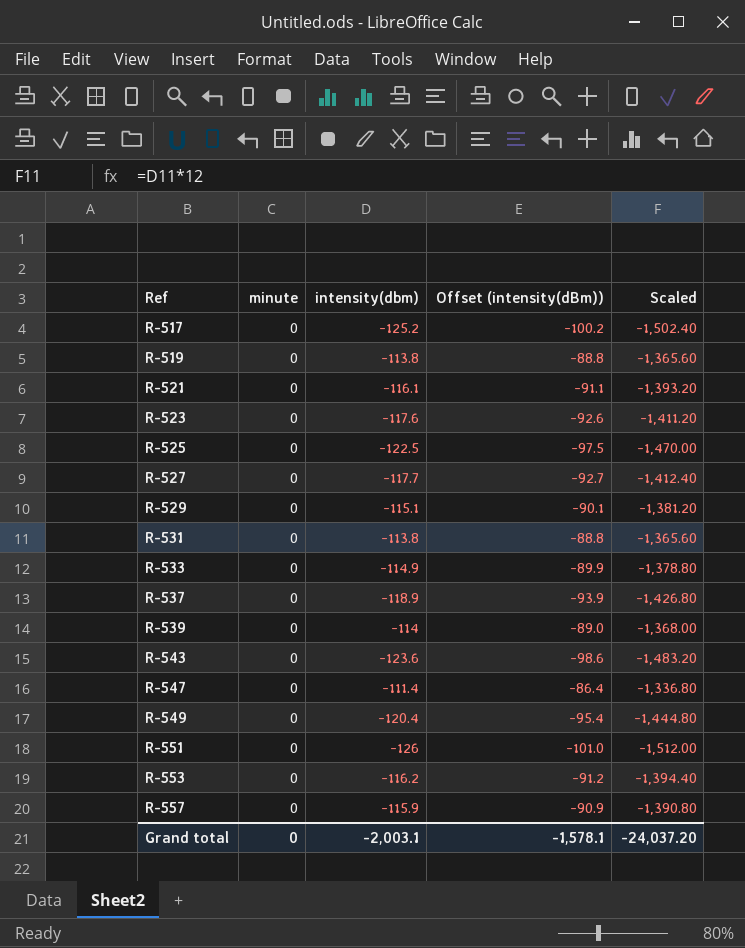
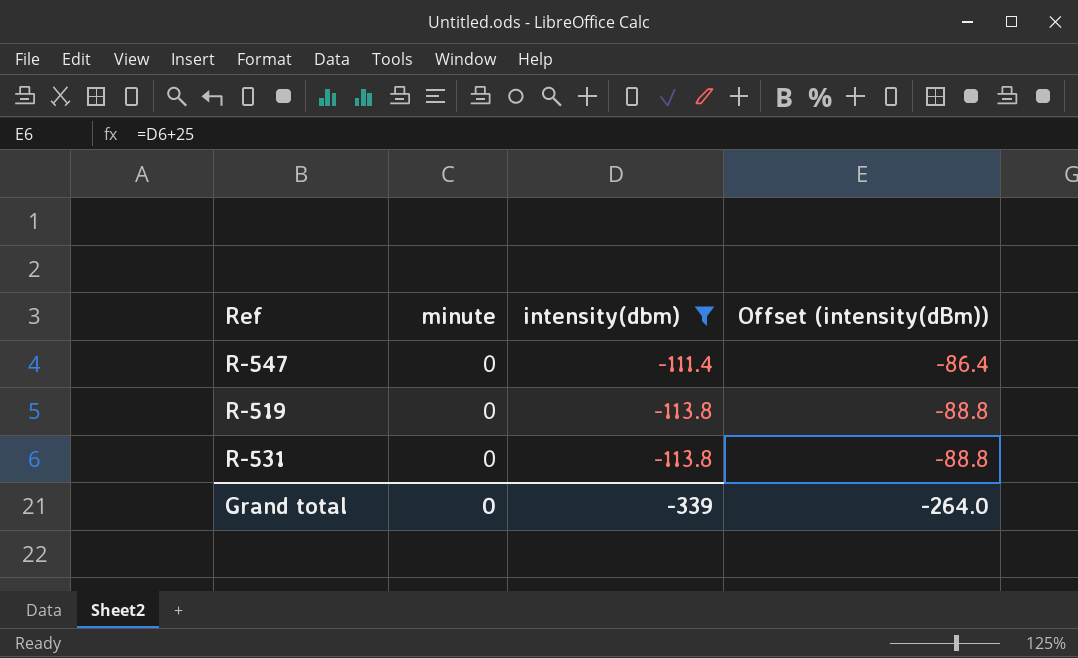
filter: none -> intensity(dbm) >= -113.8
row order: Ref ascending -> intensity(dbm) descending
column Scaled | formula: [intensity(dbm)] * 12 -> none
Grand total | intensity(dbm): -2,003.1 -> -339
Grand total | Offset (intensity(dBm)): -1,578.1 -> -264.0

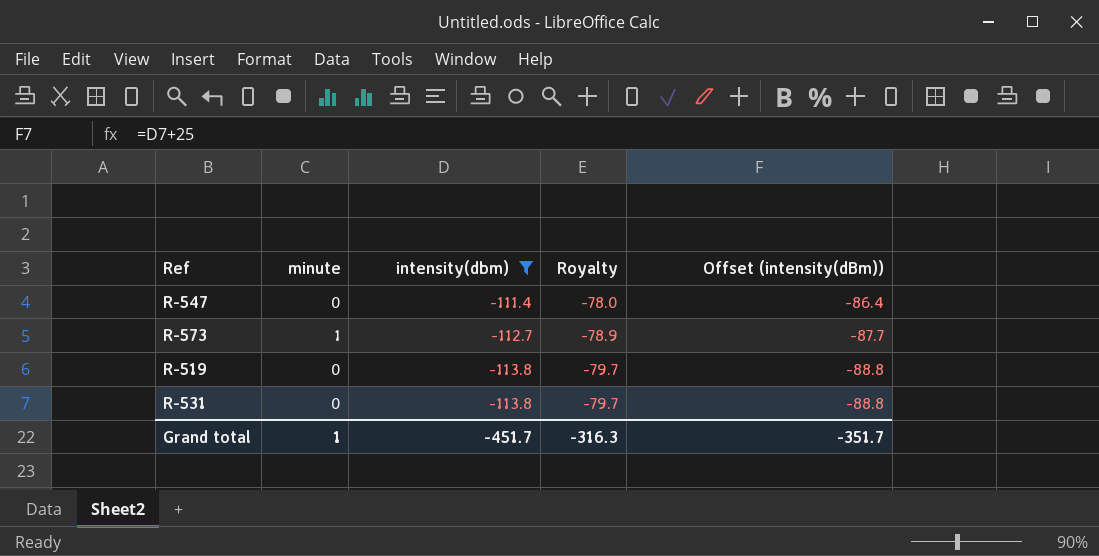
column Royalty | formula: none -> [intensity(dbm)] * 0.7
row R-573: none -> 1 | -112.7 | -78.9 | -87.7
Grand total | minute: 0 -> 1
Grand total | intensity(dbm): -339 -> -451.7
Grand total | Offset (intensity(dBm)): -264.0 -> -351.7

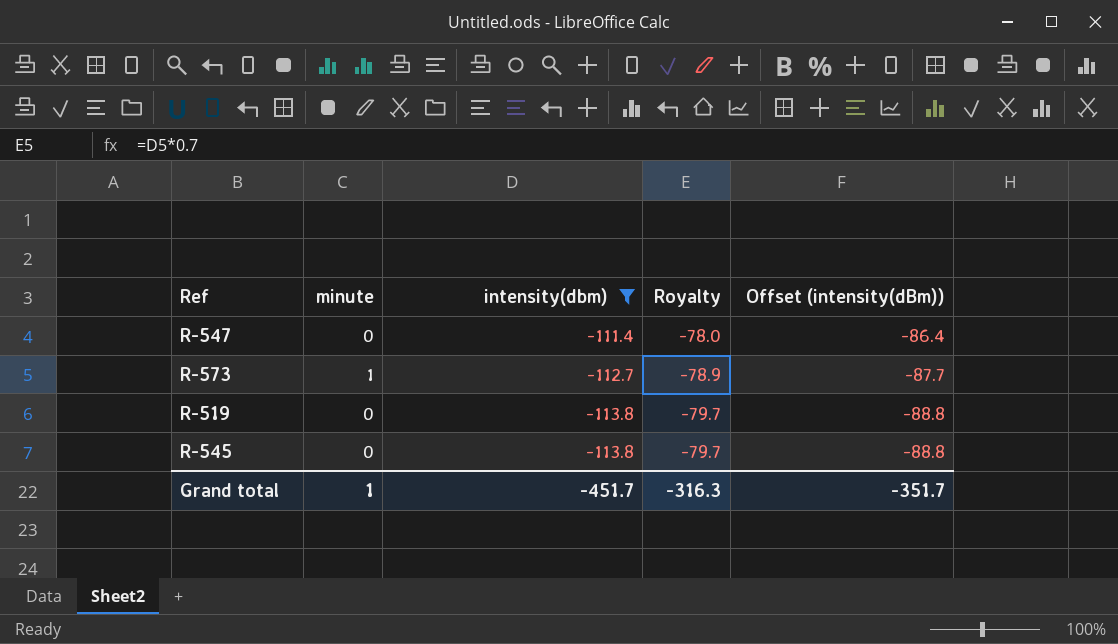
row R-531: 0 | -113.8 | -79.7 | -88.8 -> none
row R-545: none -> 0 | -113.8 | -79.7 | -88.8

